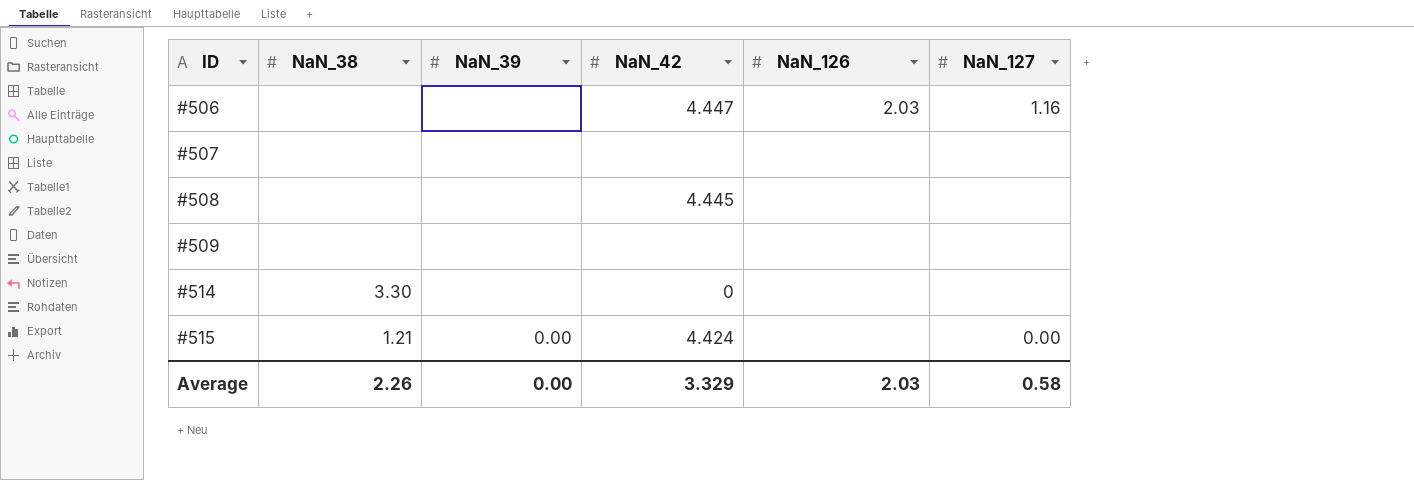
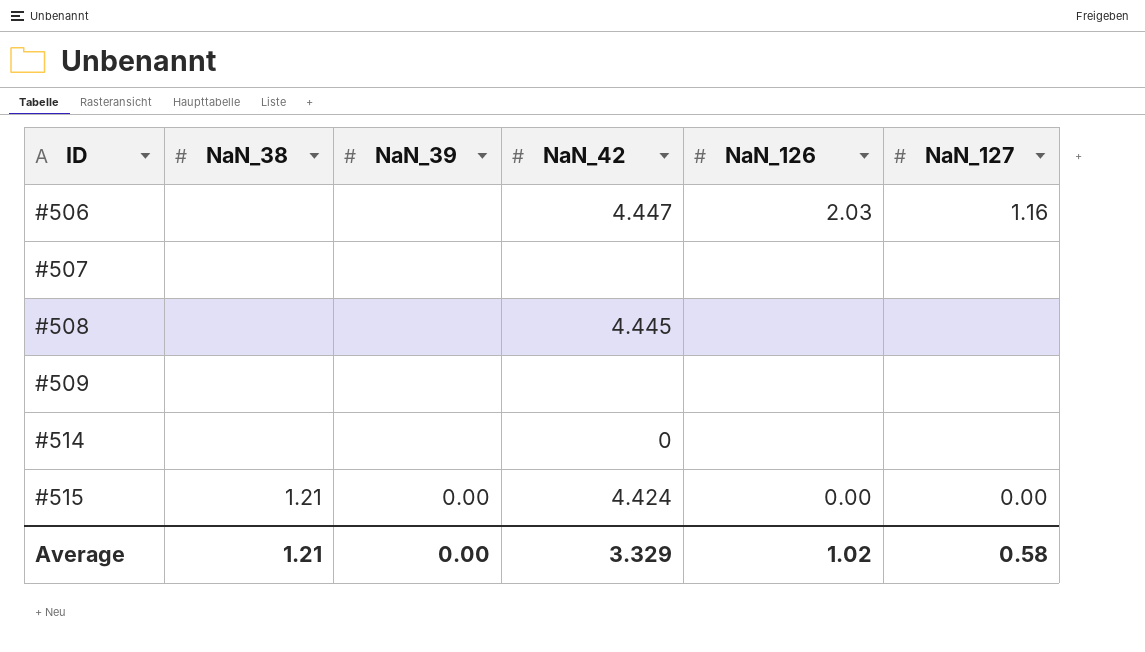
#514 | NaN_38: 3.30 -> none
#515 | NaN_126: none -> 0.00
Average | NaN_38: 2.26 -> 1.21
Average | NaN_126: 2.03 -> 1.02

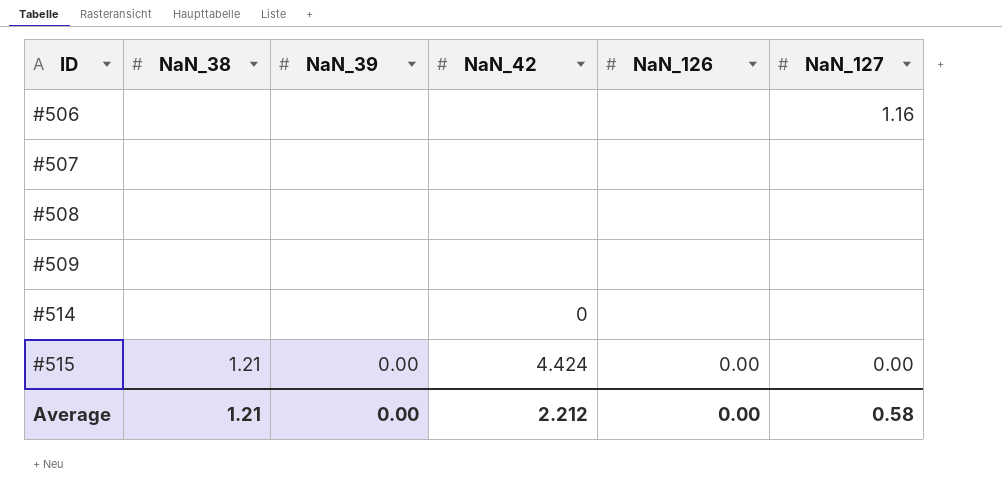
#506 | NaN_42: 4.447 -> none
#506 | NaN_126: 2.03 -> none
#508 | NaN_42: 4.445 -> none
Average | NaN_42: 3.329 -> 2.212
Average | NaN_126: 1.02 -> 0.00

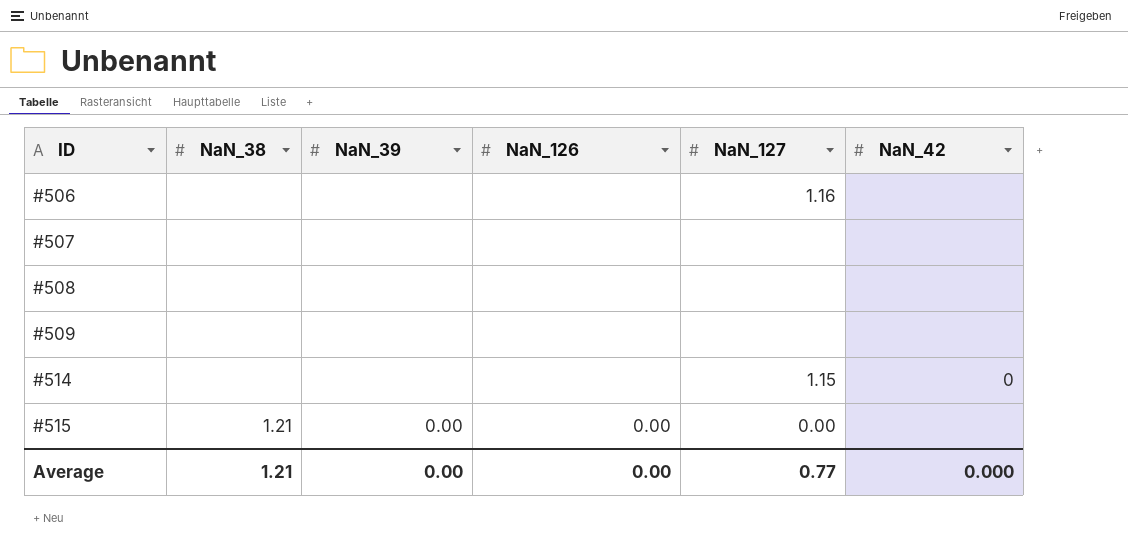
column NaN_42 | position: 4 -> 6
#514 | NaN_127: none -> 1.15
#515 | NaN_42: 4.424 -> none
Average | NaN_127: 0.58 -> 0.77
Average | NaN_42: 2.212 -> 0.000

